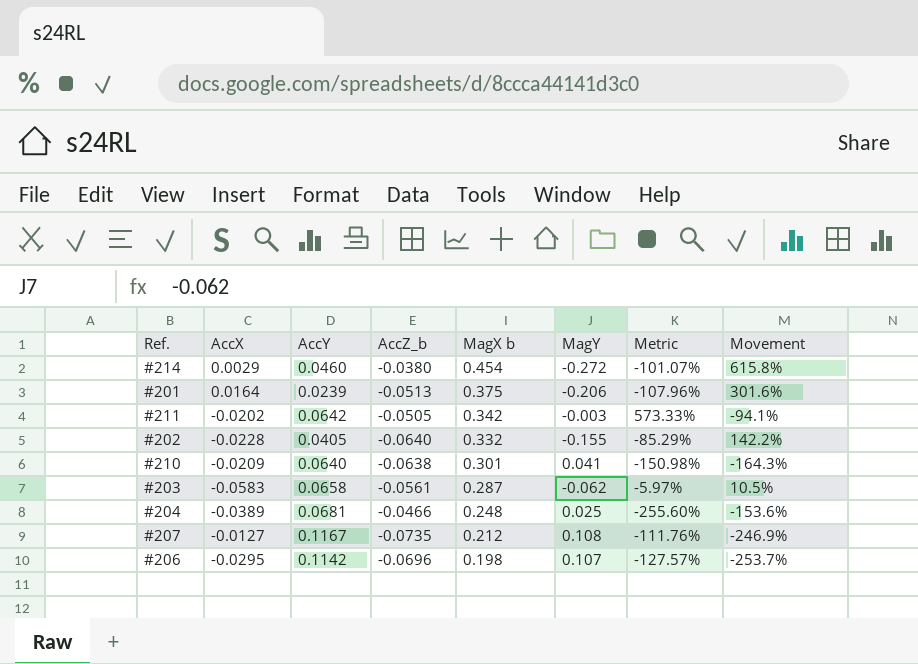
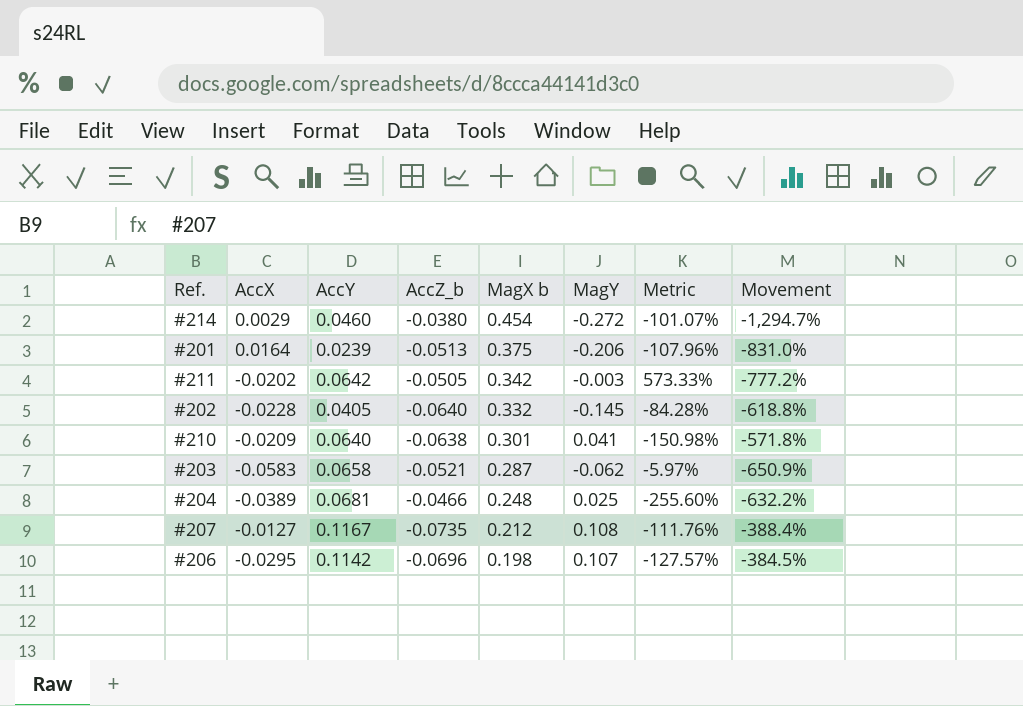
column Movement | formula: ([MagY] - [AccZ_b]) / [AccZ_b] -> ([MagX b] - [AccZ_b]) / [AccZ_b]
#202 | MagY: -0.155 -> -0.145
#202 | Metric: -85.29% -> -84.28%
#203 | AccZ_b: -0.0561 -> -0.0521

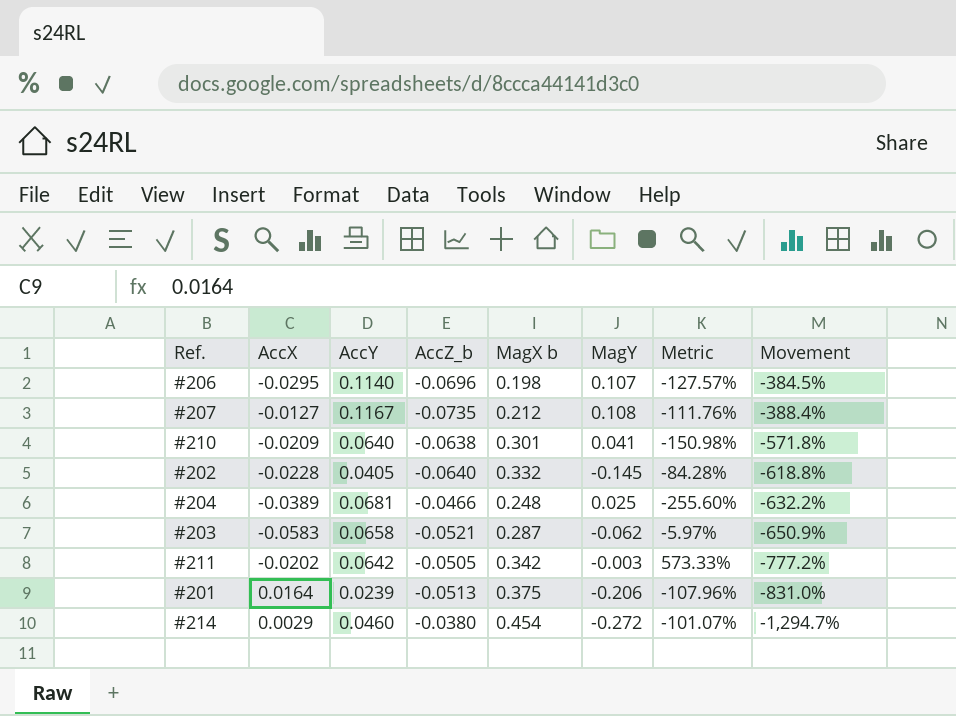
row order: MagX b descending -> Movement descending
#206 | AccY: 0.1142 -> 0.1140

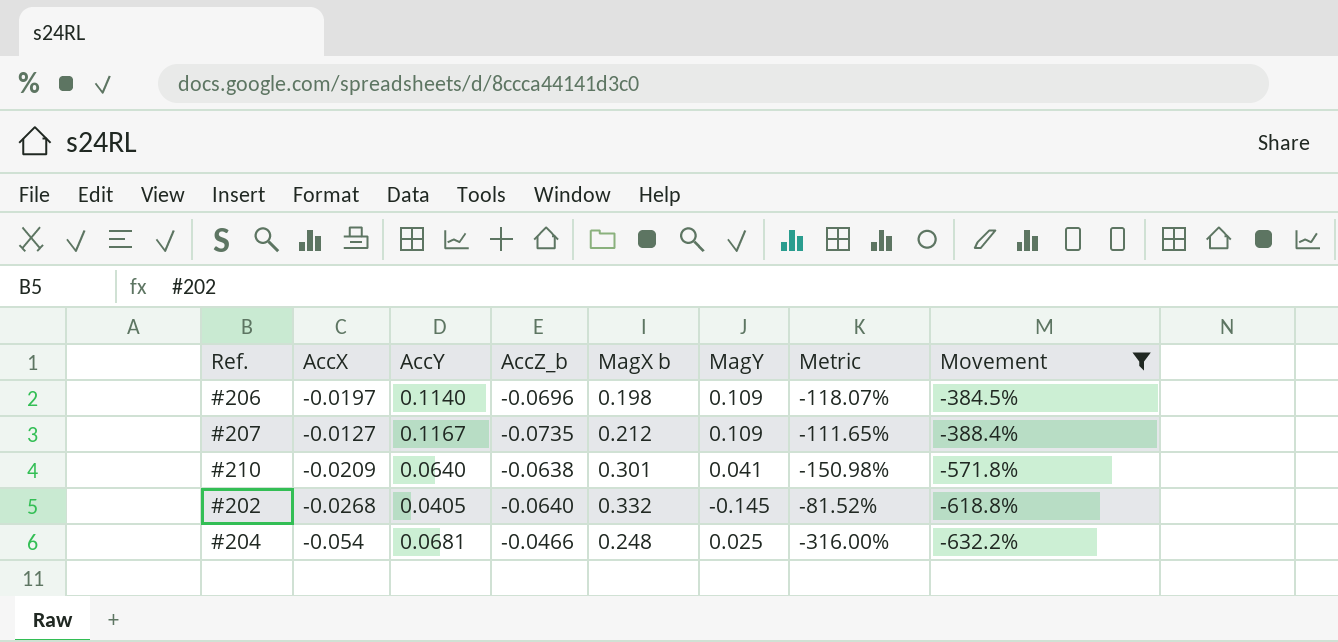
filter: none -> Movement >= -632.2%
#206 | AccX: -0.0295 -> -0.0197
#206 | MagY: 0.107 -> 0.109
#206 | Metric: -127.57% -> -118.07%
#207 | MagY: 0.108 -> 0.109
#207 | Metric: -111.76% -> -111.65%
#202 | AccX: -0.0228 -> -0.0268
#202 | Metric: -84.28% -> -81.52%
#204 | AccX: -0.0389 -> -0.054
#204 | Metric: -255.60% -> -316.00%

